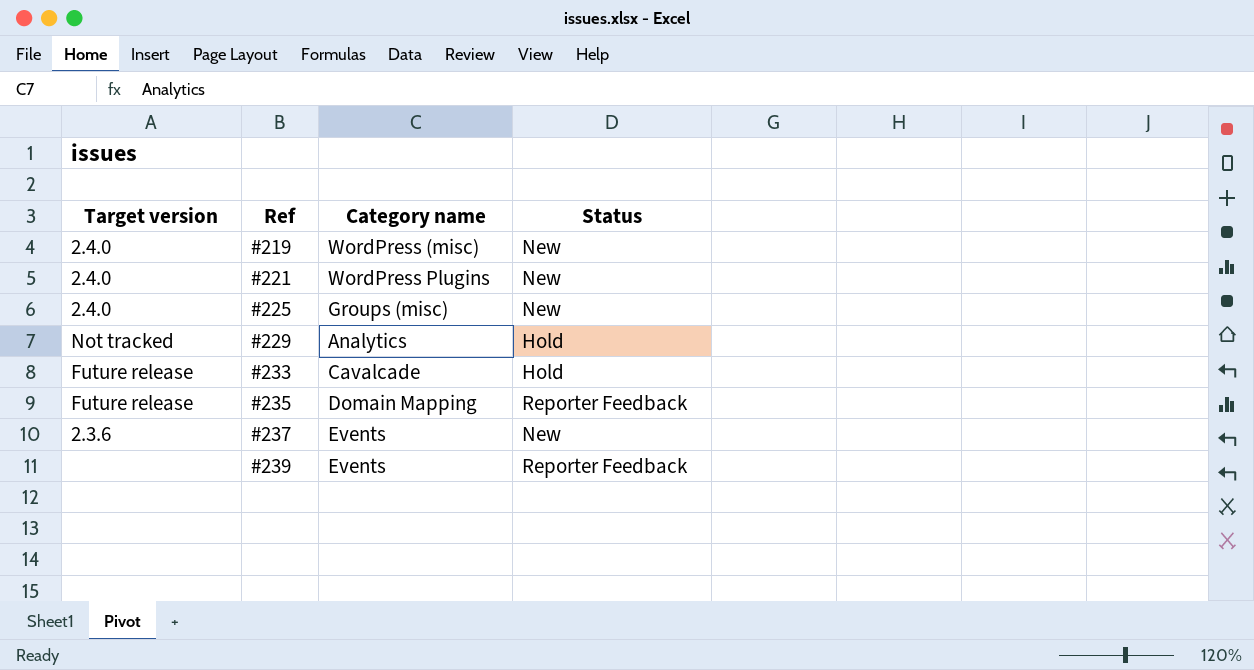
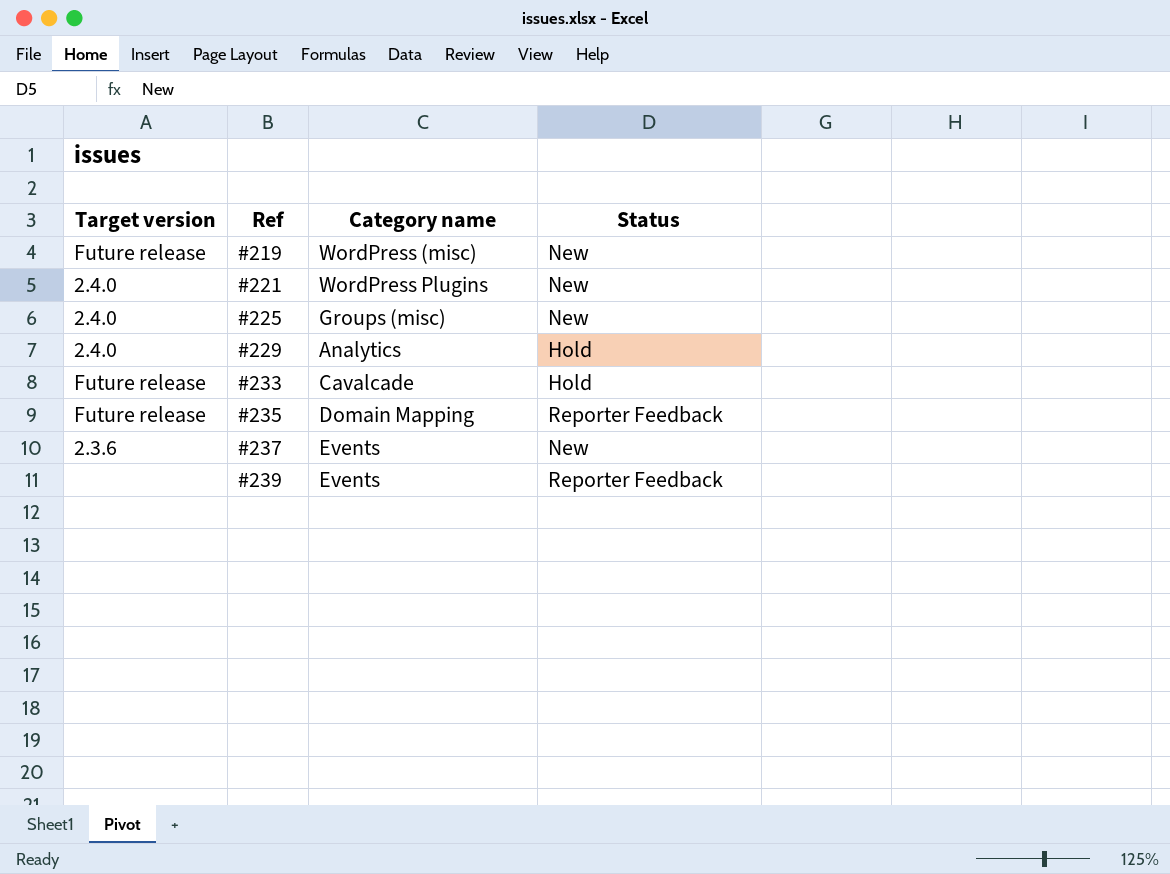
#219 | Target version: 2.4.0 -> Future release
#229 | Target version: Not tracked -> 2.4.0

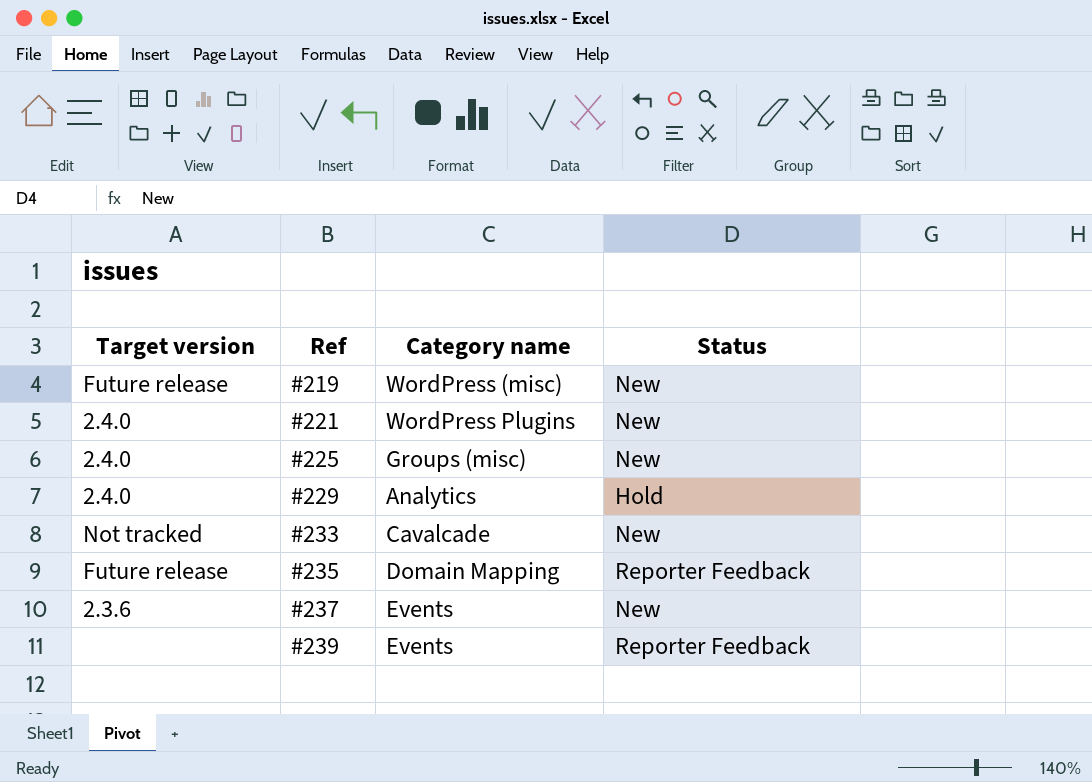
#233 | Target version: Future release -> Not tracked
#233 | Status: Hold -> New

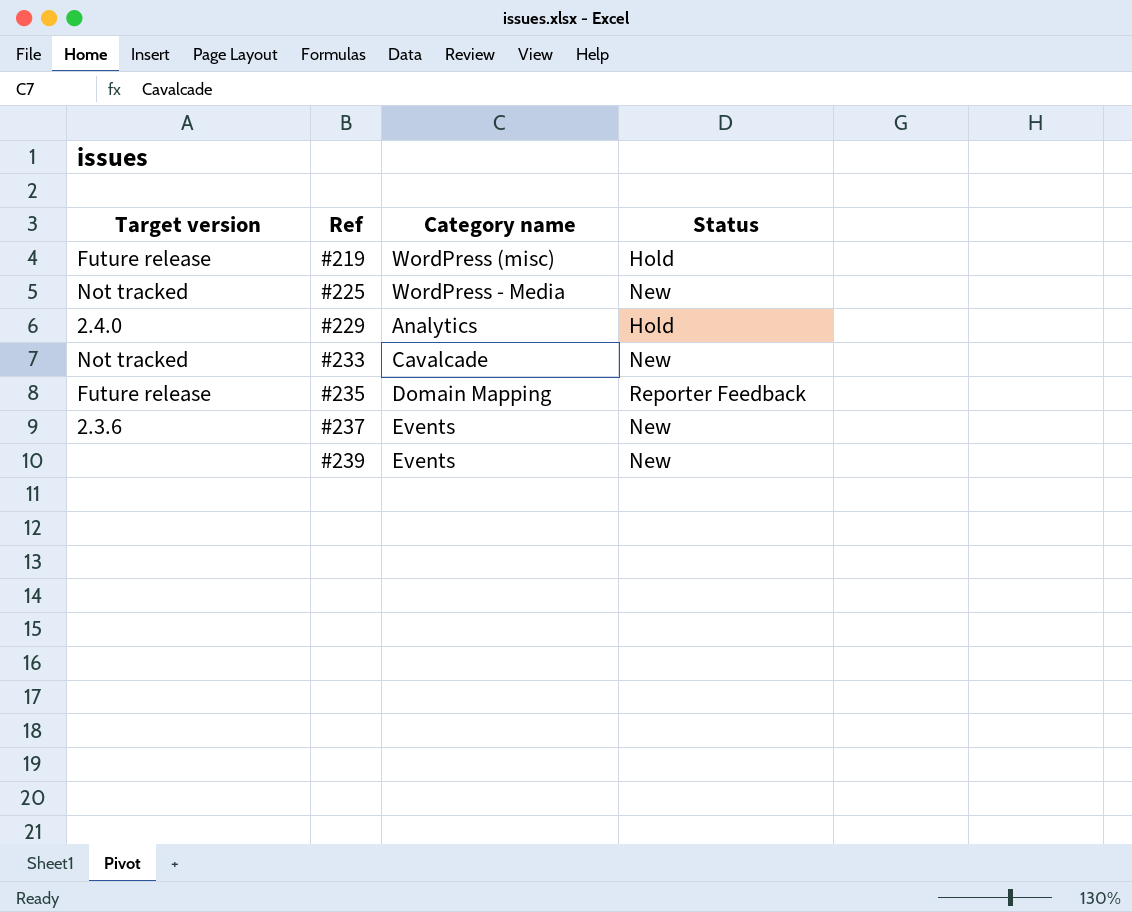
row #221: 2.4.0 | WordPress Plugins | New -> none
#219 | Status: New -> Hold
#225 | Target version: 2.4.0 -> Not tracked
#225 | Category name: Groups (misc) -> WordPress - Media
#239 | Status: Reporter Feedback -> New

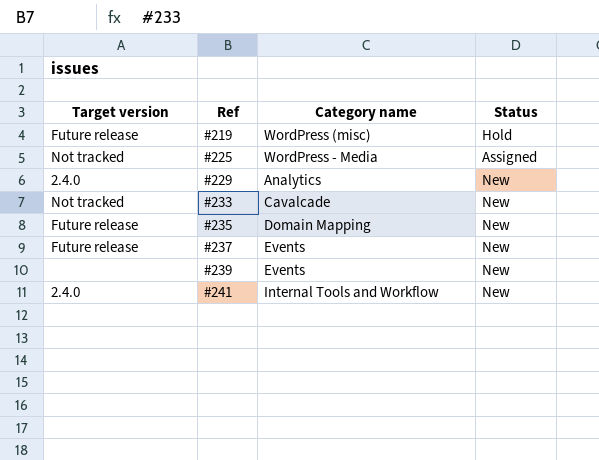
#225 | Status: New -> Assigned
#229 | Status: Hold -> New
#235 | Status: Reporter Feedback -> New
#237 | Target version: 2.3.6 -> Future release
row #241: none -> 2.4.0 | Internal Tools and Workflow | New

